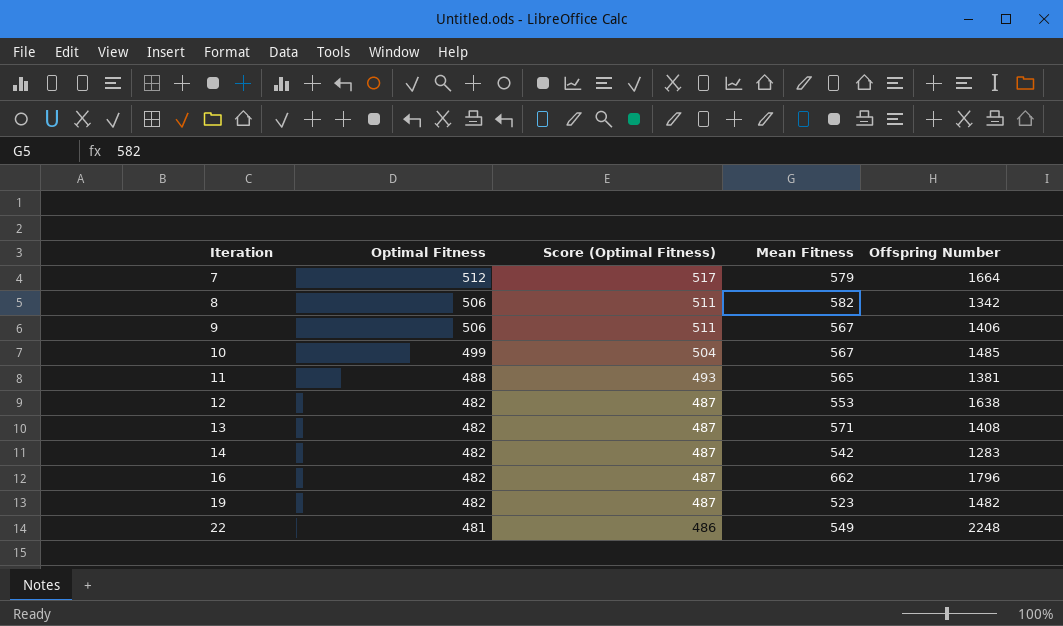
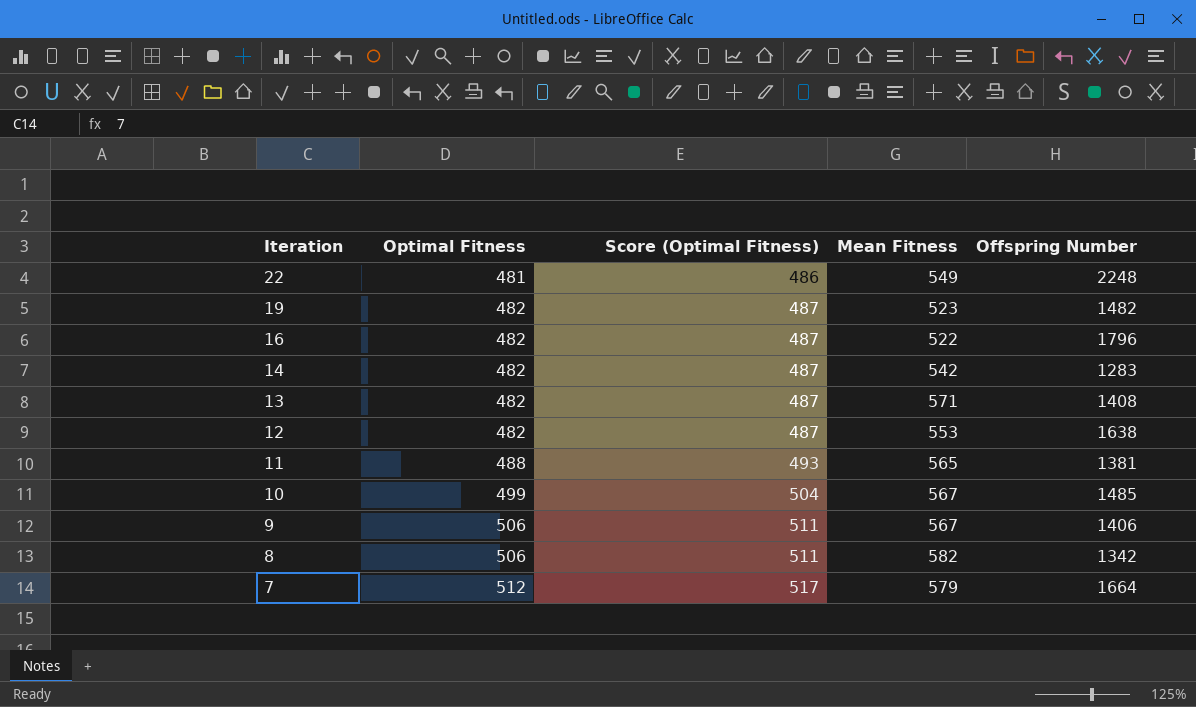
row order: Iteration ascending -> Iteration descending
16 | Mean Fitness: 662 -> 522

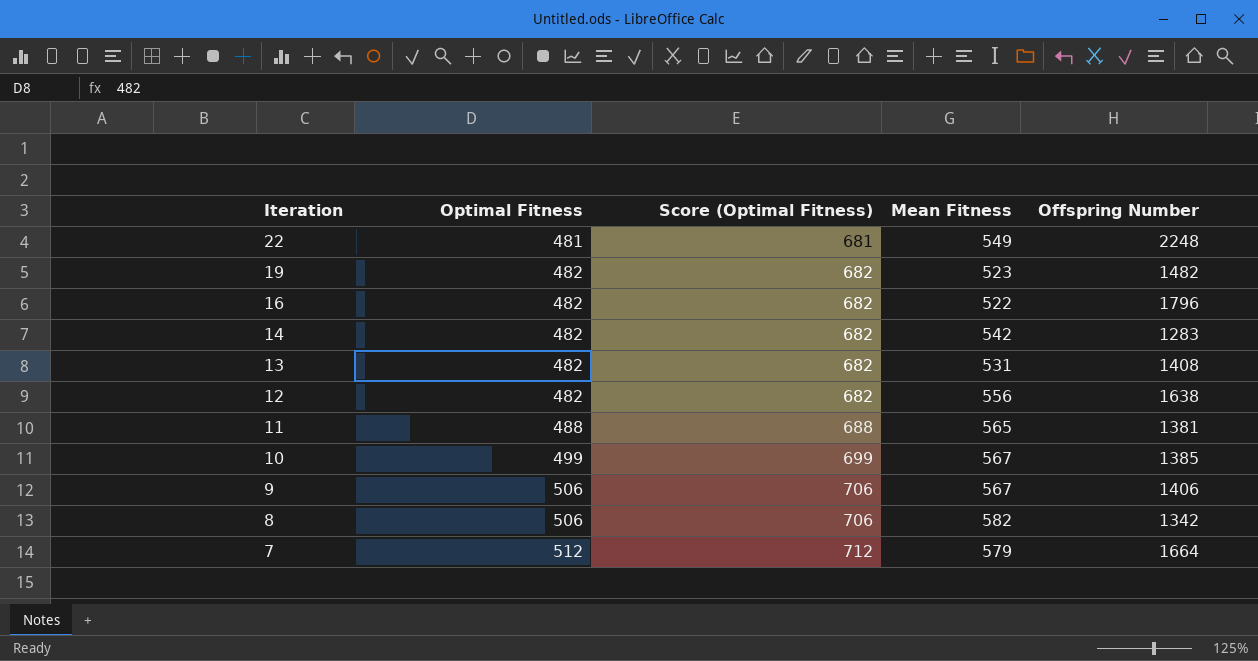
column Score (Optimal Fitness) | formula: [Optimal Fitness] + 5 -> [Optimal Fitness] + 200
13 | Mean Fitness: 571 -> 531
12 | Mean Fitness: 553 -> 556
10 | Offspring Number: 1485 -> 1385

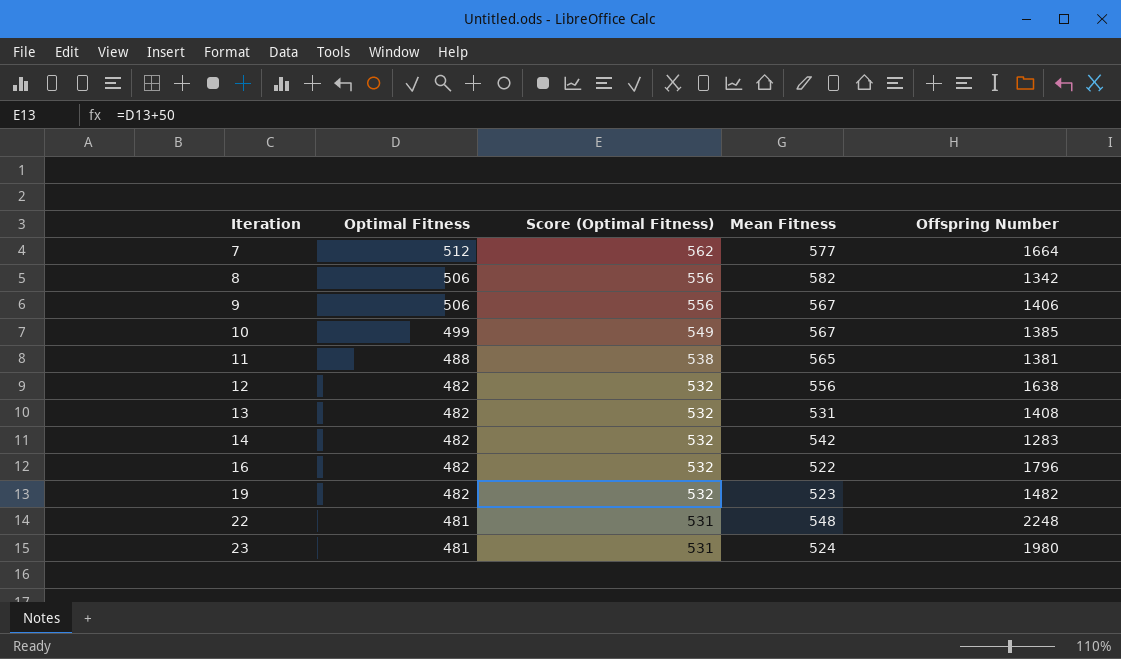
row order: Iteration descending -> Iteration ascending
column Score (Optimal Fitness) | formula: [Optimal Fitness] + 200 -> [Optimal Fitness] + 50
7 | Mean Fitness: 579 -> 577
22 | Mean Fitness: 549 -> 548
row 23: none -> 481 | 531 | 524 | 1980

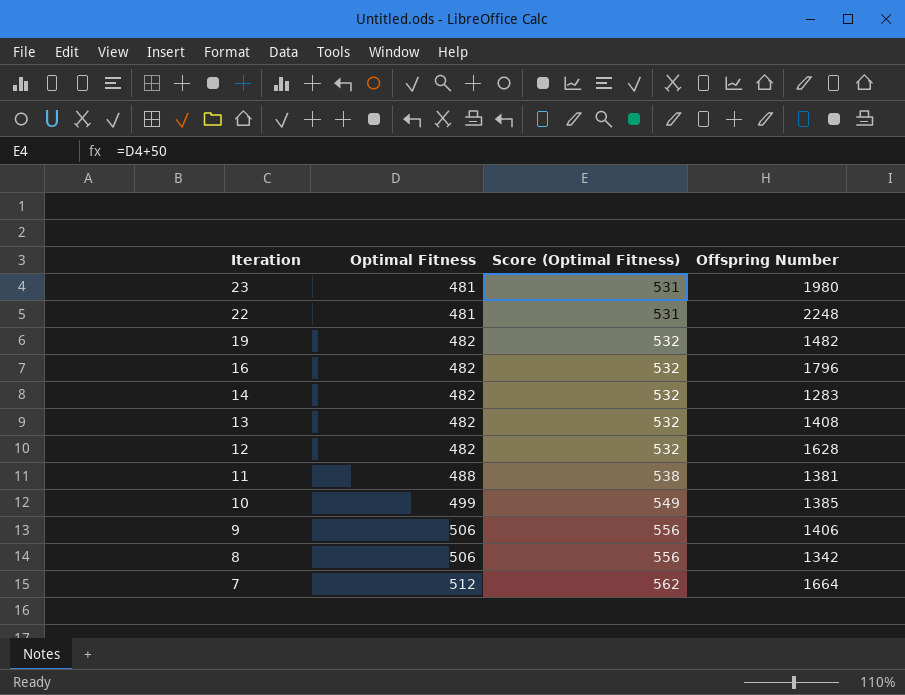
row order: Iteration ascending -> Iteration descending
column Mean Fitness | position: 4 -> none
12 | Offspring Number: 1638 -> 1628

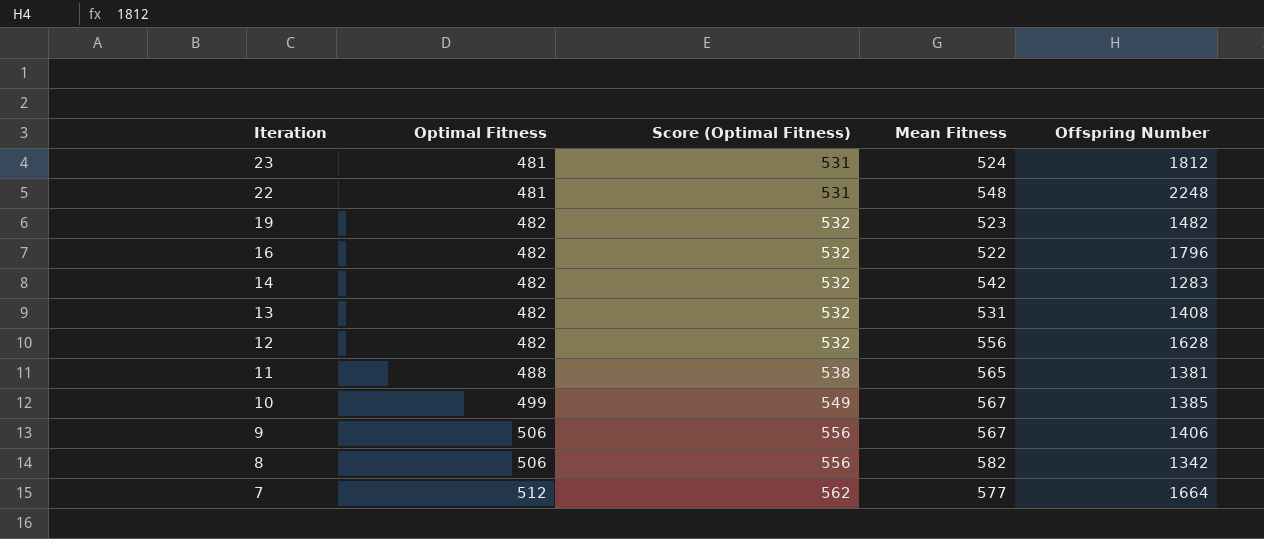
column Mean Fitness | position: none -> 4
23 | Offspring Number: 1980 -> 1812

